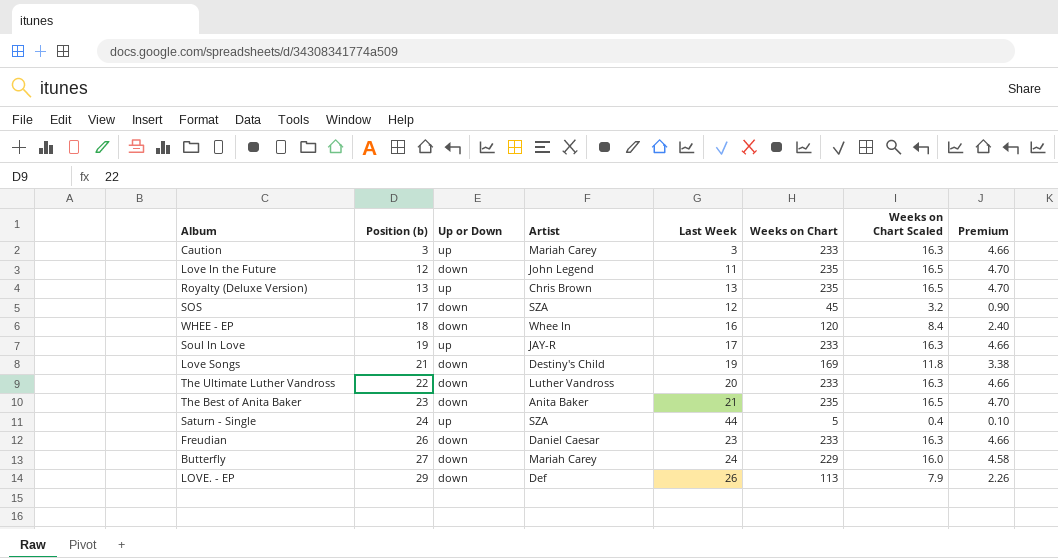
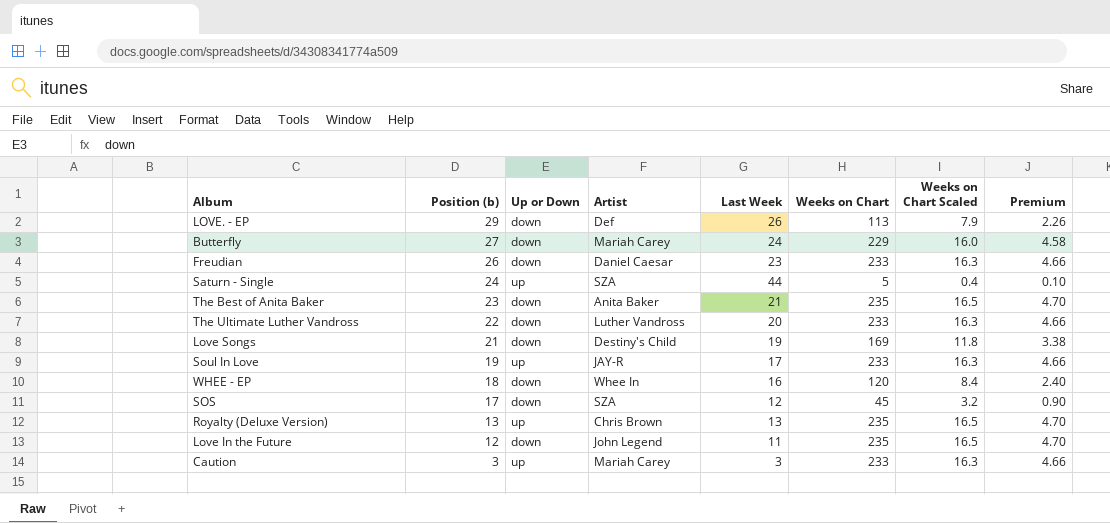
row order: Position (b) ascending -> Position (b) descending

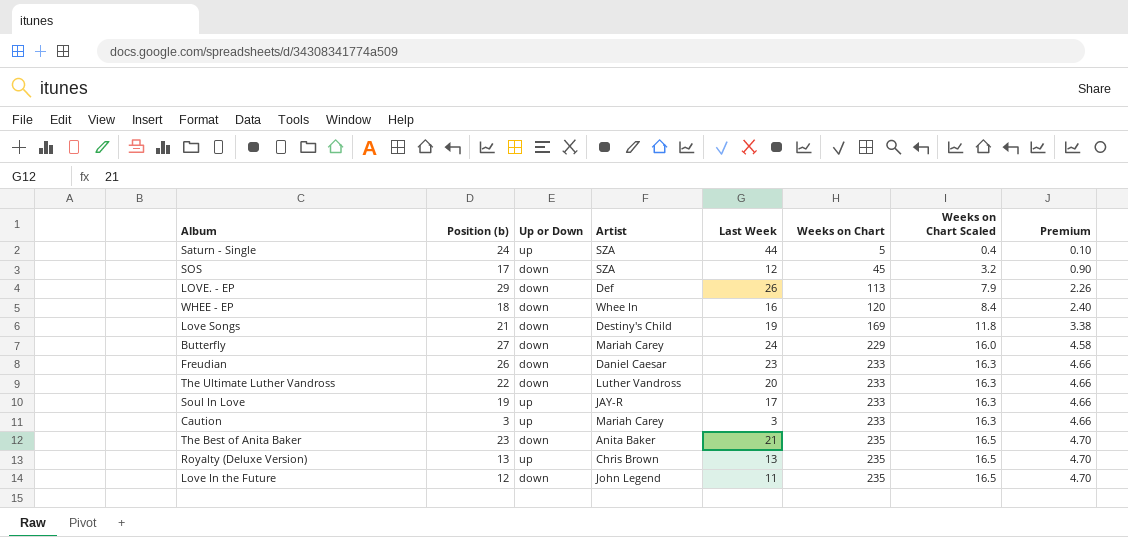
row order: Position (b) descending -> Weeks on Chart ascending

